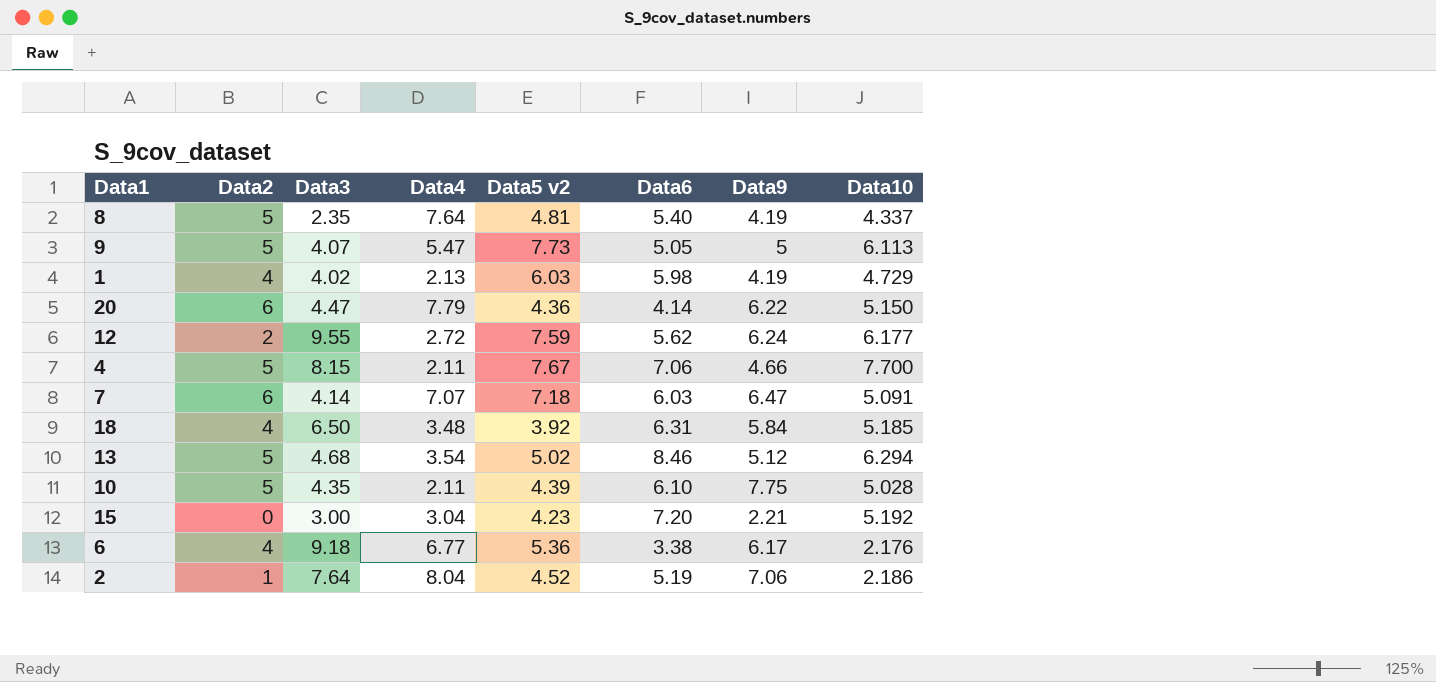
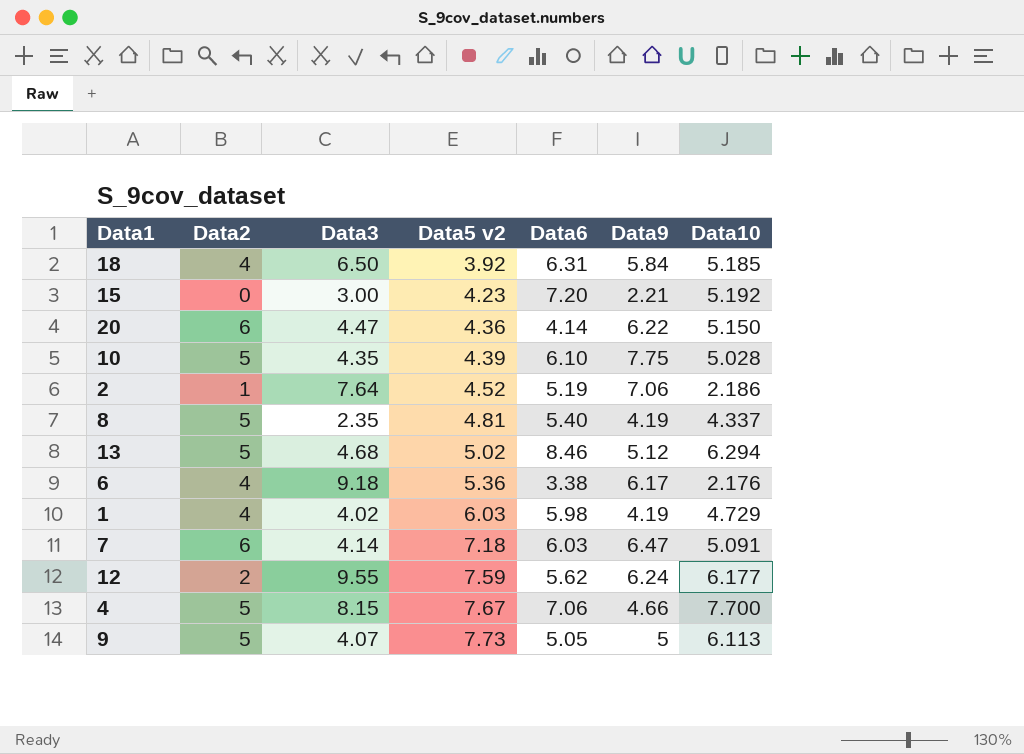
row order: none -> Data5 v2 ascending
column Data4 | position: 4 -> none

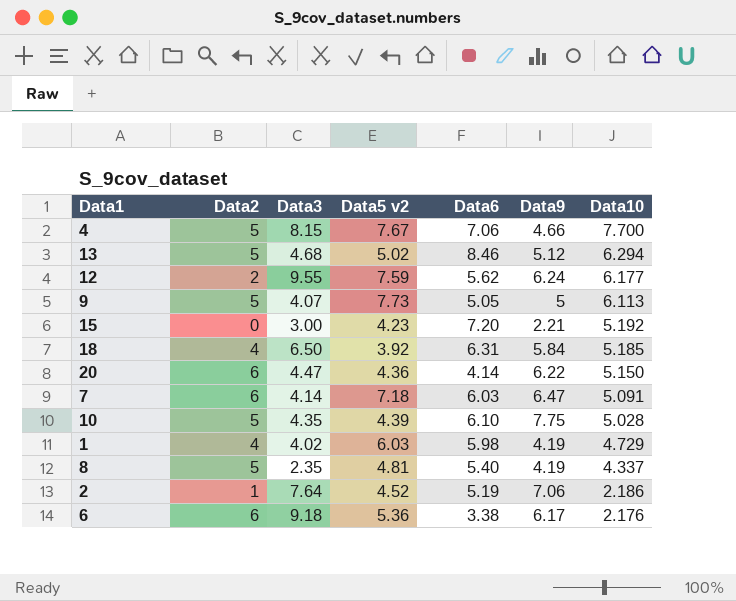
row order: Data5 v2 ascending -> Data10 descending
6 | Data2: 4 -> 6

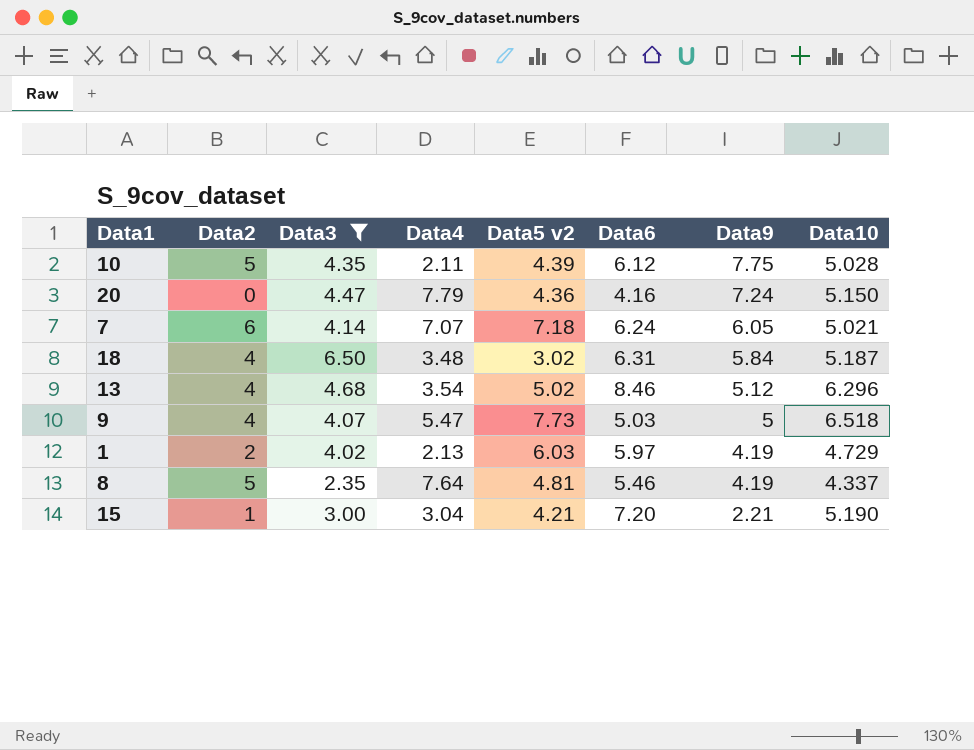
filter: none -> Data3 <= 6.50
row order: Data10 descending -> Data9 descending
column Data4 | position: none -> 4
10 | Data6: 6.10 -> 6.12
20 | Data2: 6 -> 0
20 | Data6: 4.14 -> 4.16
20 | Data9: 6.22 -> 7.24
7 | Data6: 6.03 -> 6.24
7 | Data9: 6.47 -> 6.05
7 | Data10: 5.091 -> 5.021
18 | Data5 v2: 3.92 -> 3.02
18 | Data10: 5.185 -> 5.187
13 | Data2: 5 -> 4
13 | Data10: 6.294 -> 6.296
9 | Data2: 5 -> 4
9 | Data6: 5.05 -> 5.03
9 | Data10: 6.113 -> 6.518
1 | Data2: 4 -> 2
1 | Data6: 5.98 -> 5.97
8 | Data6: 5.40 -> 5.46
15 | Data2: 0 -> 1
15 | Data5 v2: 4.23 -> 4.21
15 | Data10: 5.192 -> 5.190

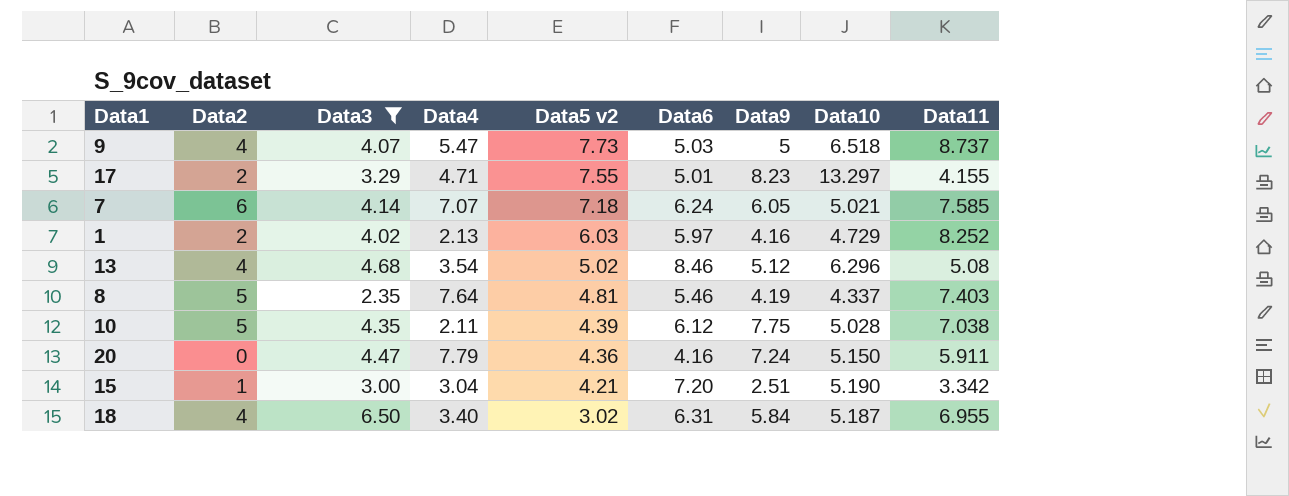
row order: Data9 descending -> Data5 v2 descending
column Data11 | position: none -> 9
row 17: none -> 2 | 3.29 | 4.71 | 7.55 | 5.01 | 8.23 | 13.297 | 4.155
1 | Data9: 4.19 -> 4.16
15 | Data9: 2.21 -> 2.51
18 | Data4: 3.48 -> 3.40

